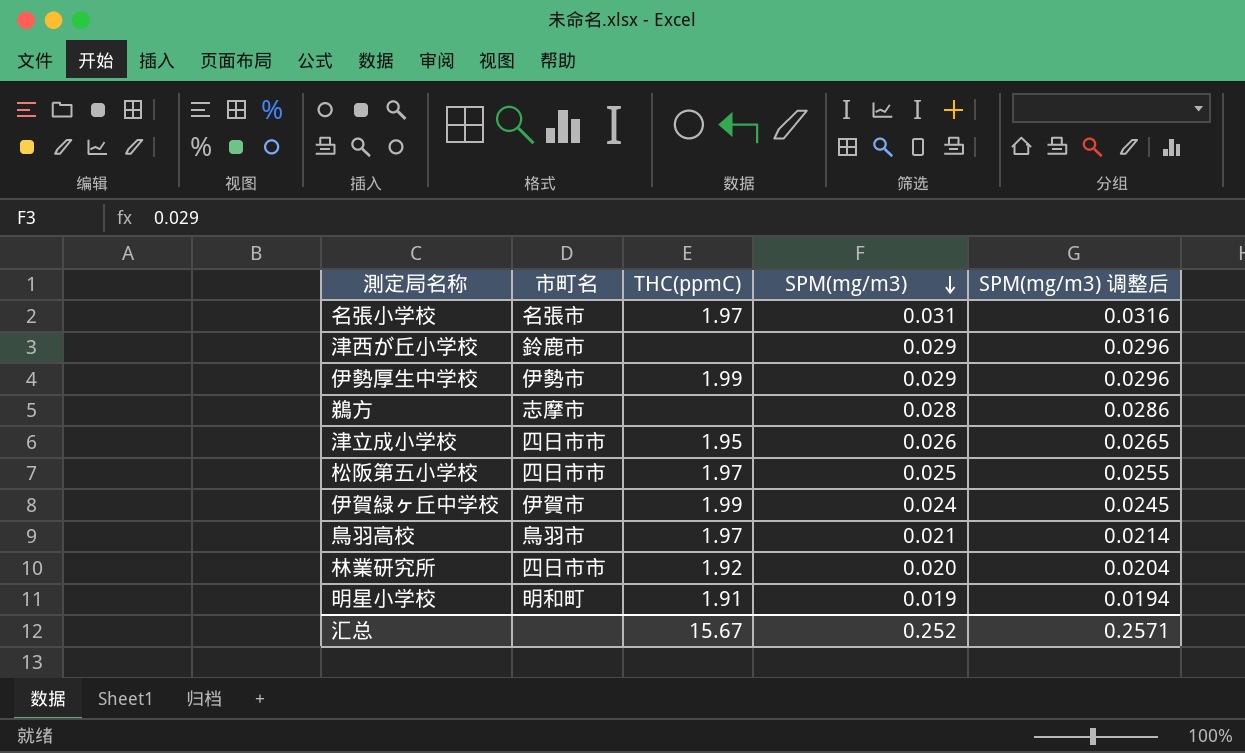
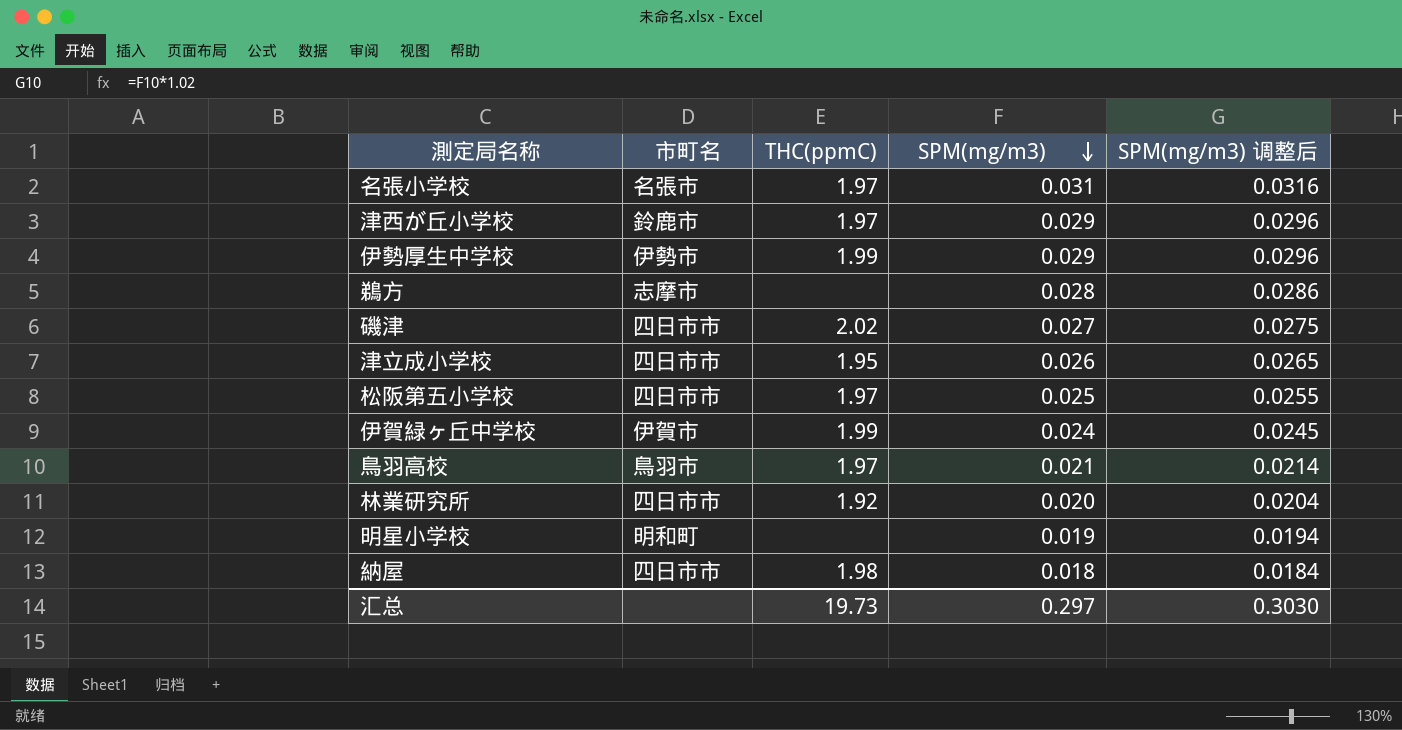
津西が丘小学校 | THC(ppmC): none -> 1.97
row 磯津: none -> 四日市市 | 2.02 | 0.027 | 0.0275
明星小学校 | THC(ppmC): 1.91 -> none
row 納屋: none -> 四日市市 | 1.98 | 0.018 | 0.0184
汇总 | THC(ppmC): 15.67 -> 19.73
汇总 | SPM(mg/m3): 0.252 -> 0.297
汇总 | SPM(mg/m3) 调整后: 0.2571 -> 0.3030

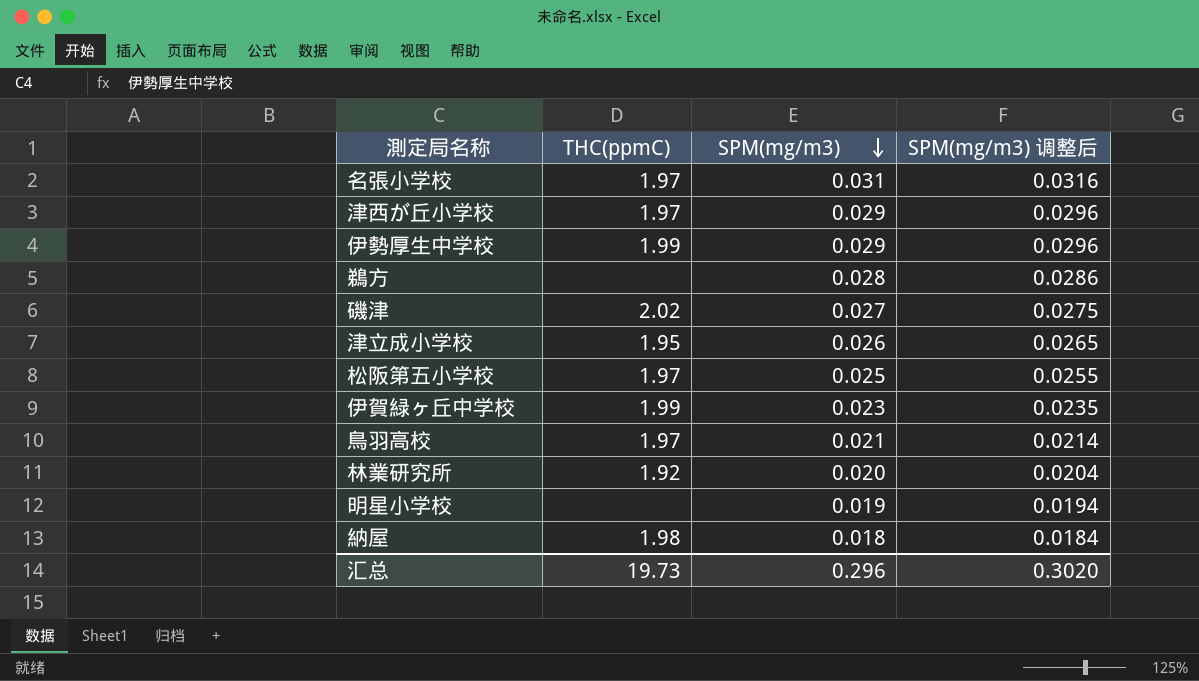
column 市町名 | position: 2 -> none
伊賀緑ヶ丘中学校 | SPM(mg/m3): 0.024 -> 0.023
伊賀緑ヶ丘中学校 | SPM(mg/m3) 调整后: 0.0245 -> 0.0235
汇总 | SPM(mg/m3): 0.297 -> 0.296
汇总 | SPM(mg/m3) 调整后: 0.3030 -> 0.3020

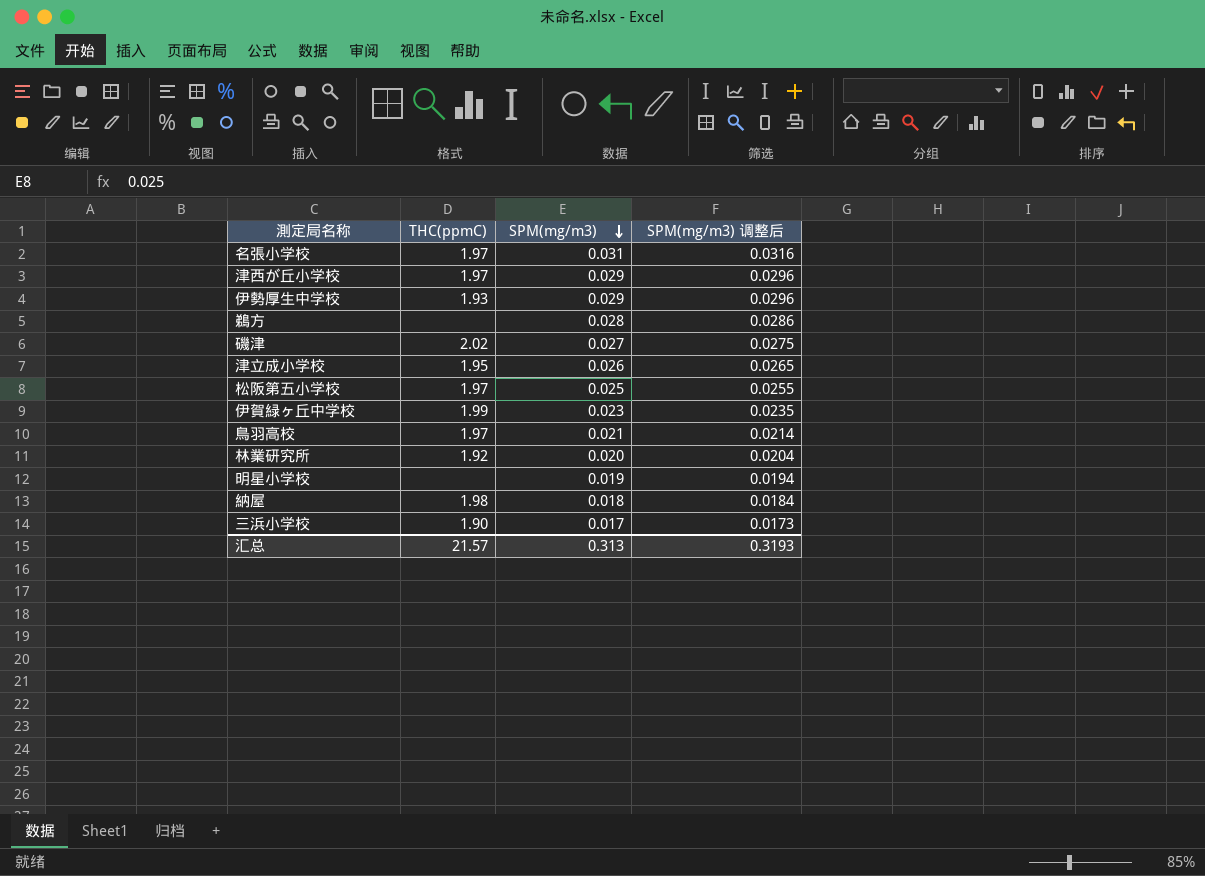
伊勢厚生中学校 | THC(ppmC): 1.99 -> 1.93
row 三浜小学校: none -> 1.90 | 0.017 | 0.0173
汇总 | THC(ppmC): 19.73 -> 21.57
汇总 | SPM(mg/m3): 0.296 -> 0.313
汇总 | SPM(mg/m3) 调整后: 0.3020 -> 0.3193

